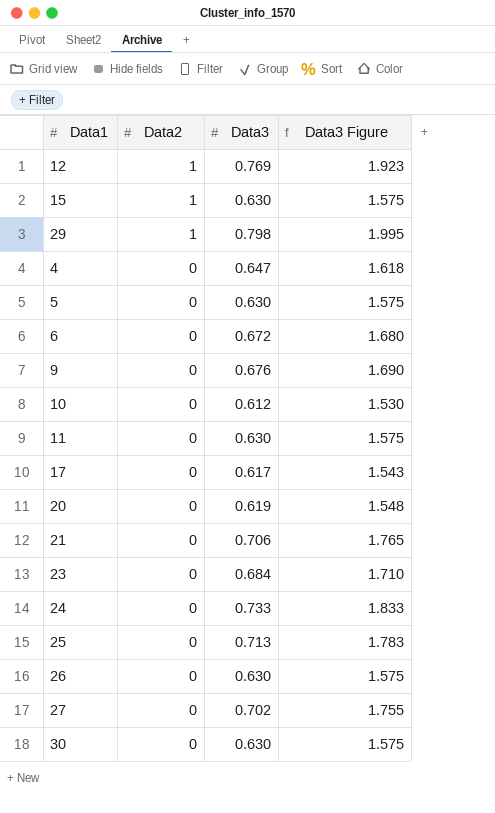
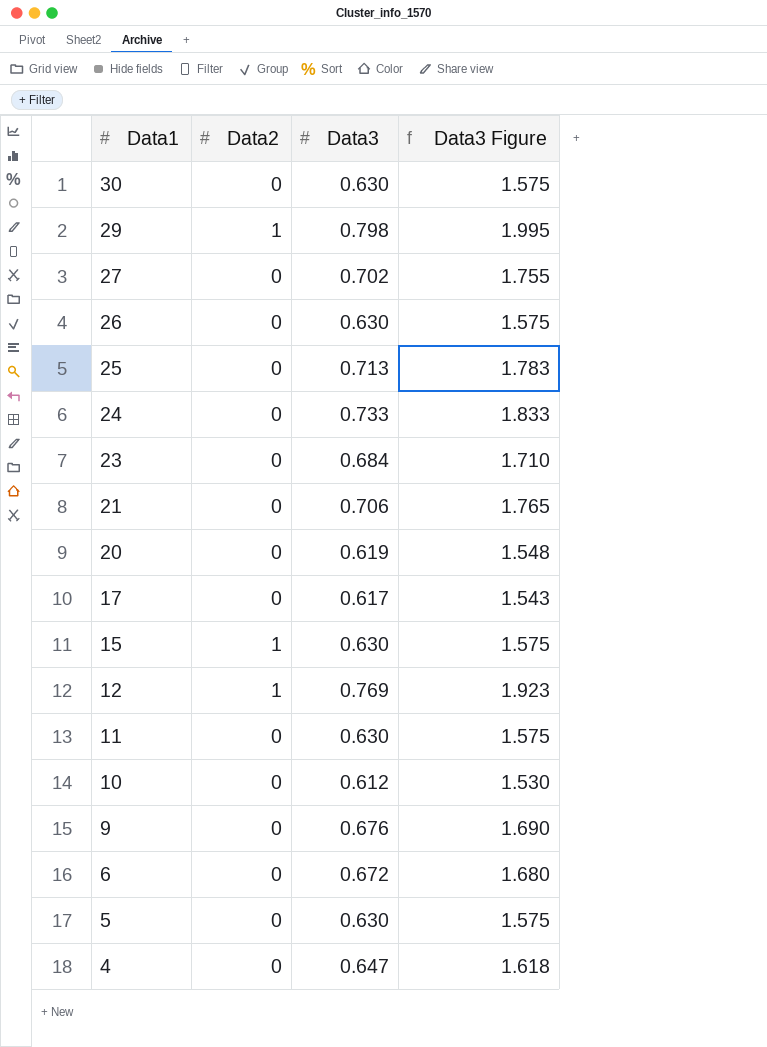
row order: Data2 descending -> Data1 descending

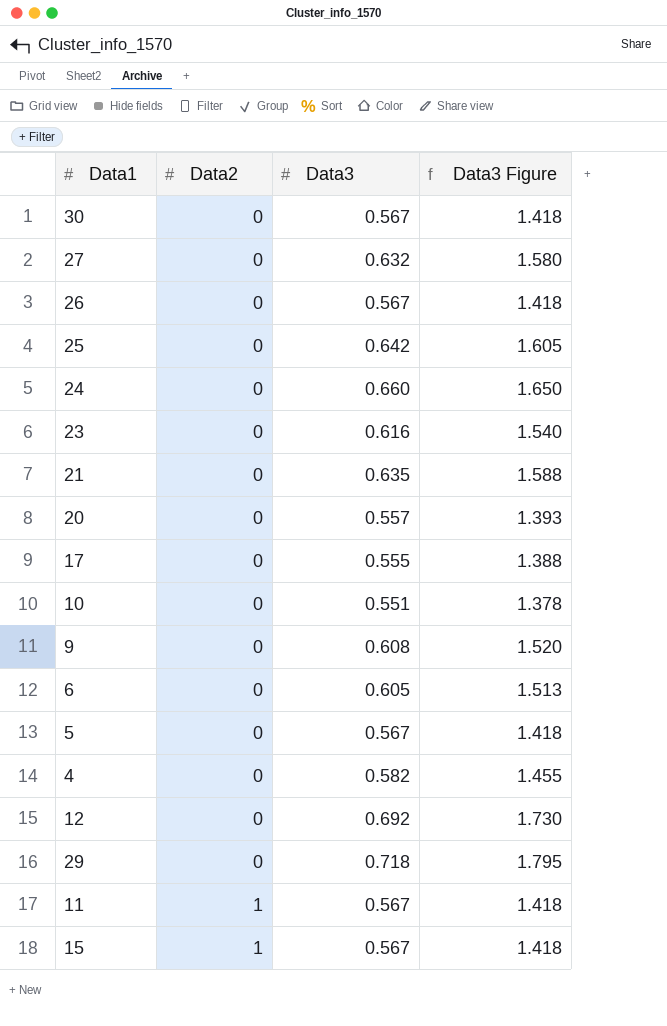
row order: Data1 descending -> Data2 ascending
30 | Data3: 0.630 -> 0.567
30 | Data3 Figure: 1.575 -> 1.418
27 | Data3: 0.702 -> 0.632
27 | Data3 Figure: 1.755 -> 1.580
26 | Data3: 0.630 -> 0.567
26 | Data3 Figure: 1.575 -> 1.418
25 | Data3: 0.713 -> 0.642
25 | Data3 Figure: 1.783 -> 1.605
24 | Data3: 0.733 -> 0.660
24 | Data3 Figure: 1.833 -> 1.650
23 | Data3: 0.684 -> 0.616
23 | Data3 Figure: 1.710 -> 1.540
21 | Data3: 0.706 -> 0.635
21 | Data3 Figure: 1.765 -> 1.588
20 | Data3: 0.619 -> 0.557
20 | Data3 Figure: 1.548 -> 1.393
17 | Data3: 0.617 -> 0.555
17 | Data3 Figure: 1.543 -> 1.388
10 | Data3: 0.612 -> 0.551
10 | Data3 Figure: 1.530 -> 1.378
9 | Data3: 0.676 -> 0.608
9 | Data3 Figure: 1.690 -> 1.520
6 | Data3: 0.672 -> 0.605
6 | Data3 Figure: 1.680 -> 1.513
5 | Data3: 0.630 -> 0.567
5 | Data3 Figure: 1.575 -> 1.418
4 | Data3: 0.647 -> 0.582
4 | Data3 Figure: 1.618 -> 1.455
12 | Data2: 1 -> 0
12 | Data3: 0.769 -> 0.692
12 | Data3 Figure: 1.923 -> 1.730
29 | Data2: 1 -> 0
29 | Data3: 0.798 -> 0.718
29 | Data3 Figure: 1.995 -> 1.795
11 | Data2: 0 -> 1
11 | Data3: 0.630 -> 0.567
11 | Data3 Figure: 1.575 -> 1.418
15 | Data3: 0.630 -> 0.567
15 | Data3 Figure: 1.575 -> 1.418

